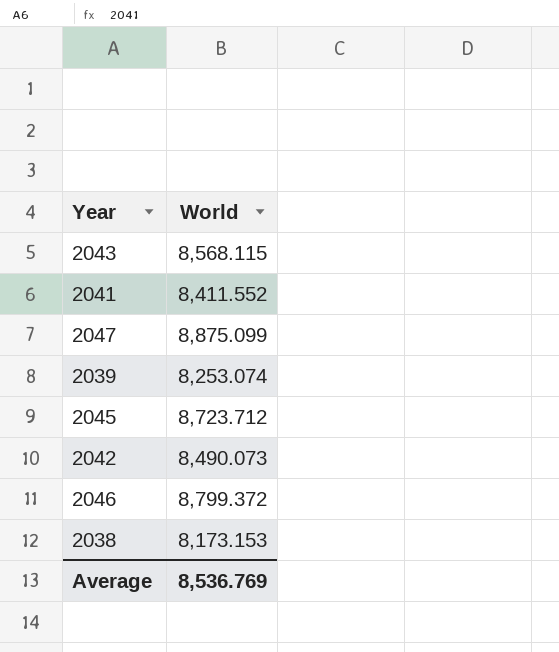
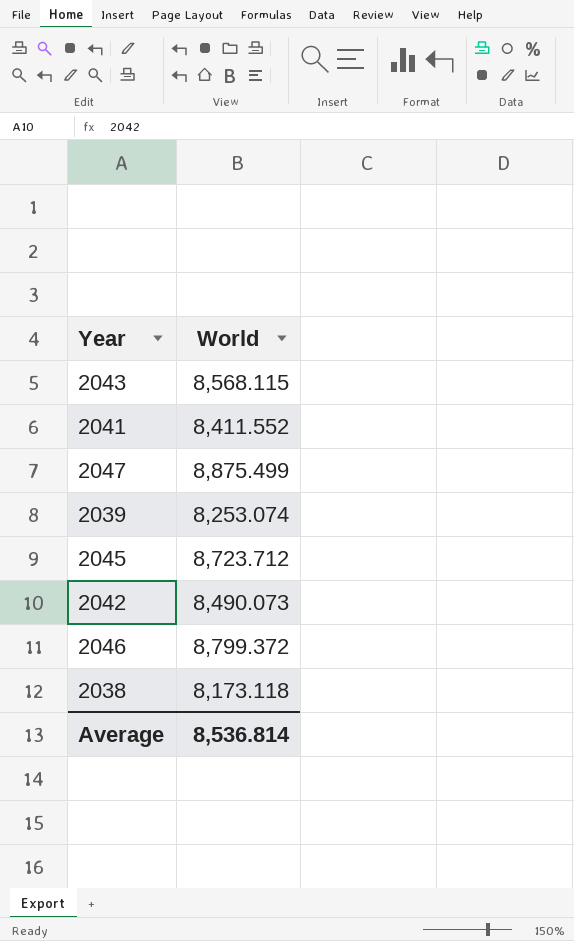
2047 | World: 8,875.099 -> 8,875.499
2038 | World: 8,173.153 -> 8,173.118
Average | World: 8,536.769 -> 8,536.814

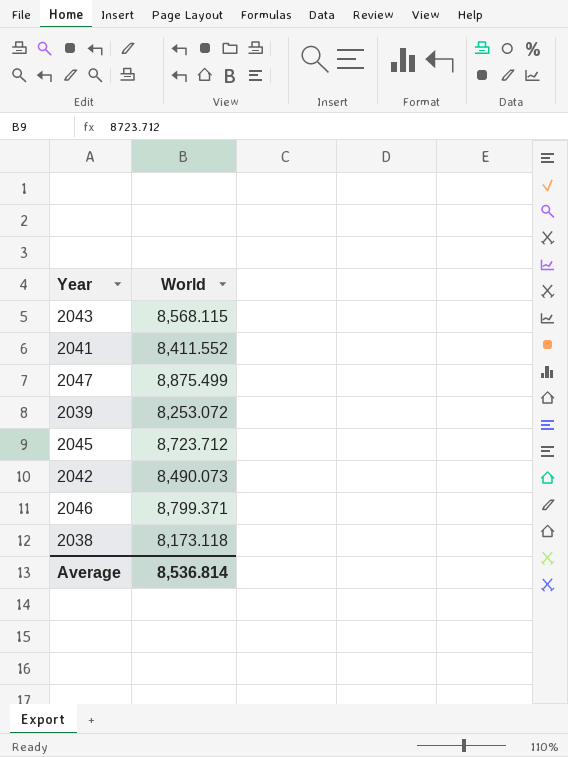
2039 | World: 8,253.074 -> 8,253.072
2046 | World: 8,799.372 -> 8,799.371

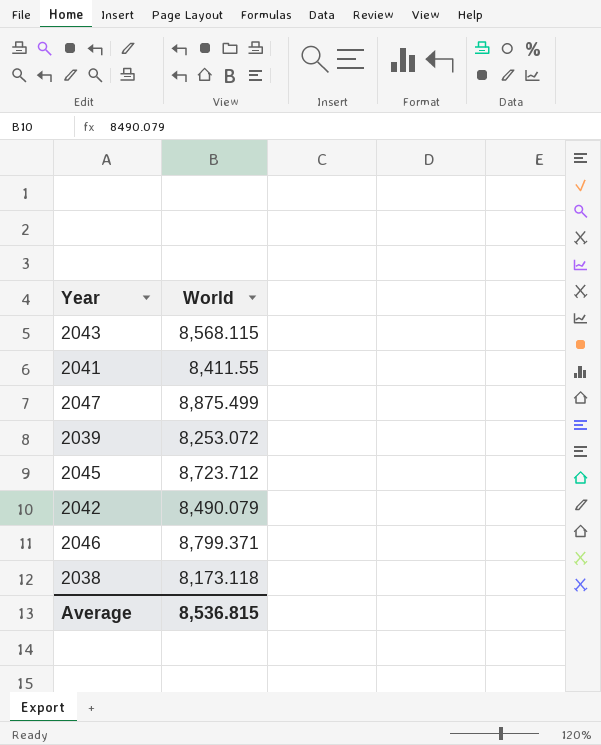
2041 | World: 8,411.552 -> 8,411.55
2042 | World: 8,490.073 -> 8,490.079
Average | World: 8,536.814 -> 8,536.815

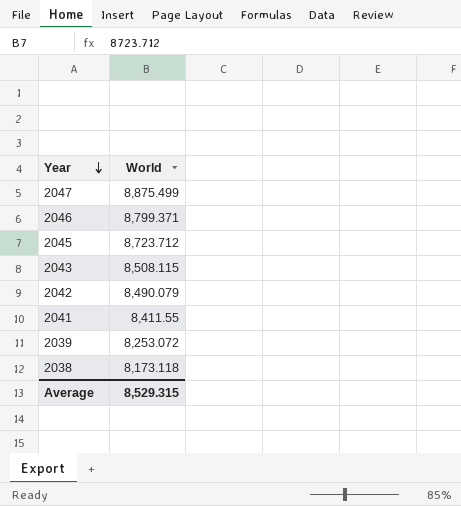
row order: none -> Year descending
2043 | World: 8,568.115 -> 8,508.115
Average | World: 8,536.815 -> 8,529.315

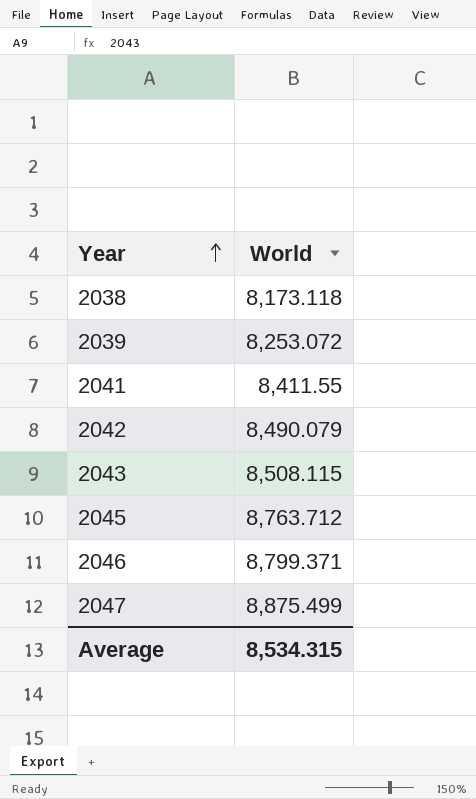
row order: Year descending -> Year ascending
2045 | World: 8,723.712 -> 8,763.712
Average | World: 8,529.315 -> 8,534.315

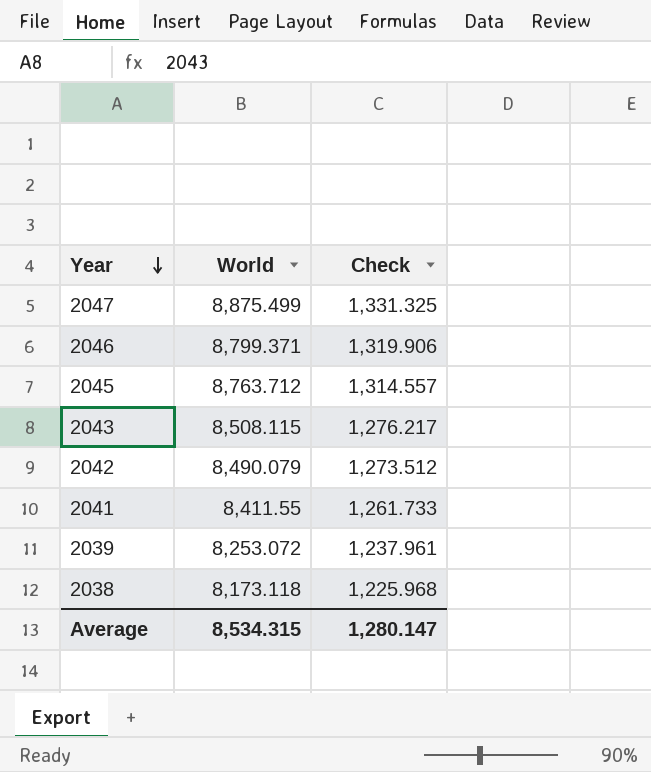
row order: Year ascending -> Year descending
column Check | formula: none -> [World] * 0.15

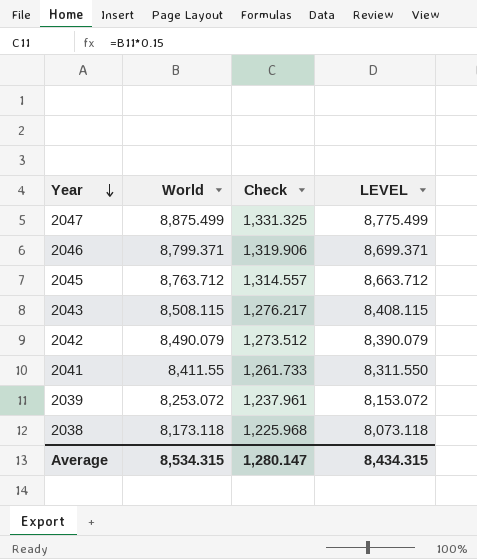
column LEVEL | formula: none -> [World] - 100

